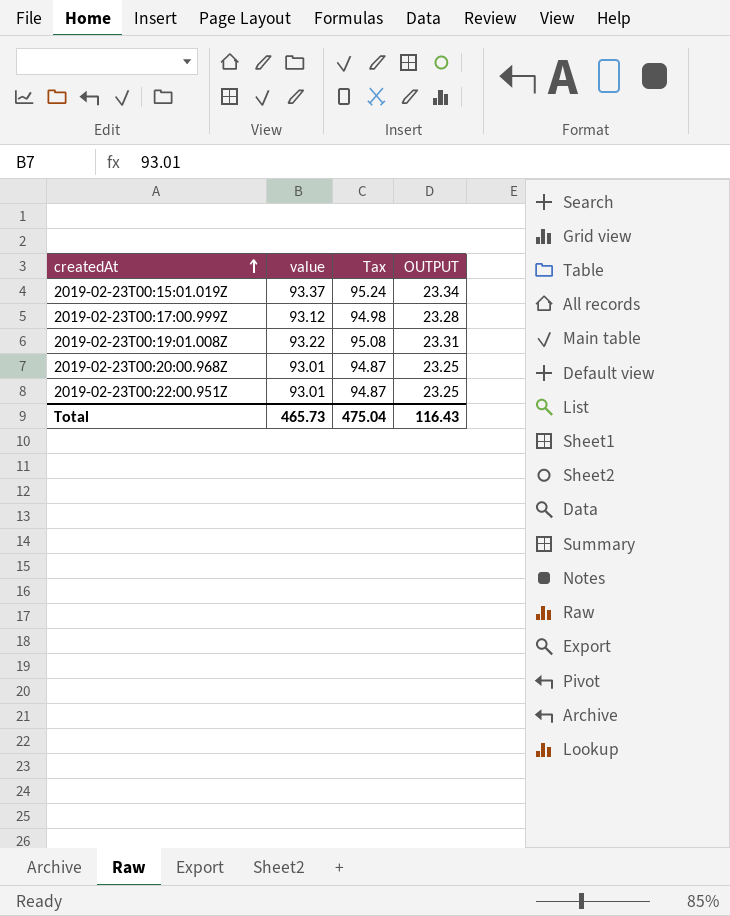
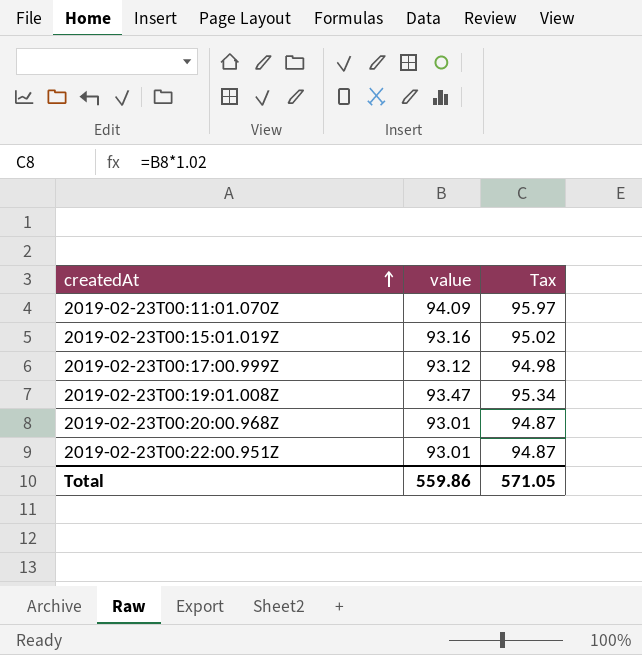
column OUTPUT | formula: [value] * 0.25 -> none
row 2019-02-23T00:11:01.070Z: none -> 94.09 | 95.97
2019-02-23T00:15:01.019Z | value: 93.37 -> 93.16
2019-02-23T00:15:01.019Z | Tax: 95.24 -> 95.02
2019-02-23T00:19:01.008Z | value: 93.22 -> 93.47
2019-02-23T00:19:01.008Z | Tax: 95.08 -> 95.34
Total | value: 465.73 -> 559.86
Total | Tax: 475.04 -> 571.05

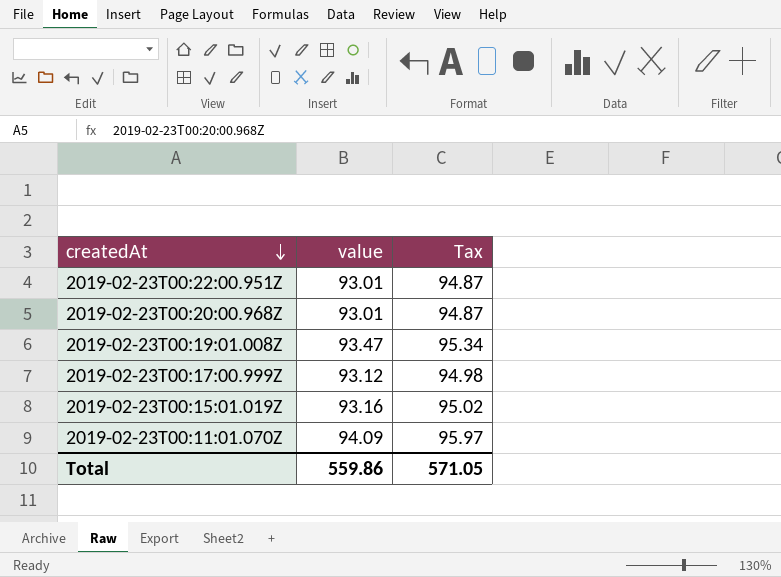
row order: createdAt ascending -> createdAt descending

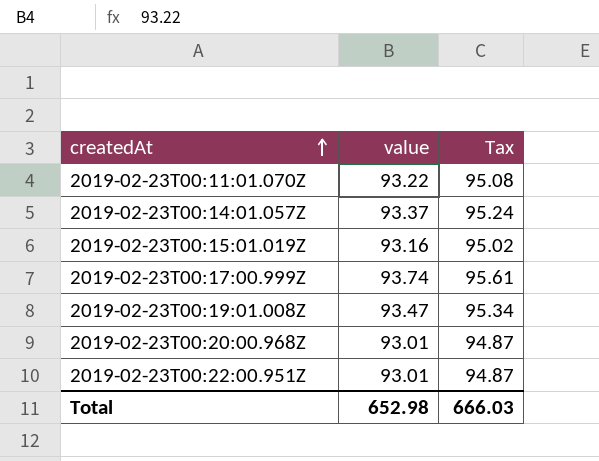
row order: createdAt descending -> createdAt ascending
2019-02-23T00:11:01.070Z | value: 94.09 -> 93.22
2019-02-23T00:11:01.070Z | Tax: 95.97 -> 95.08
row 2019-02-23T00:14:01.057Z: none -> 93.37 | 95.24
2019-02-23T00:17:00.999Z | value: 93.12 -> 93.74
2019-02-23T00:17:00.999Z | Tax: 94.98 -> 95.61
Total | value: 559.86 -> 652.98
Total | Tax: 571.05 -> 666.03

